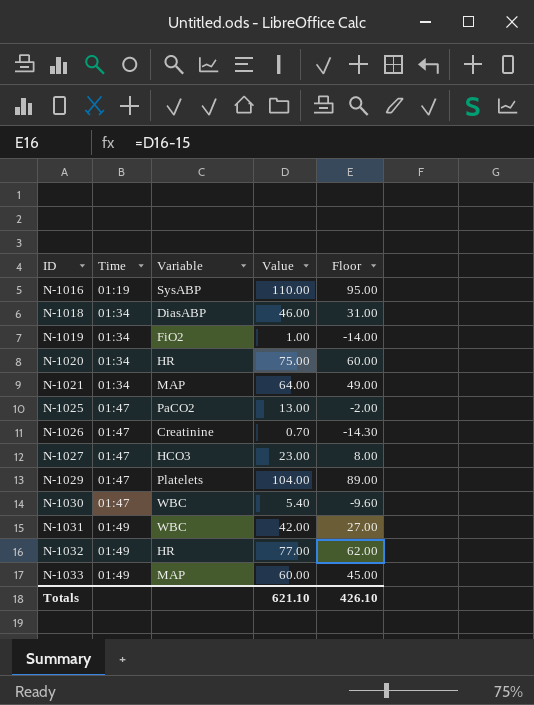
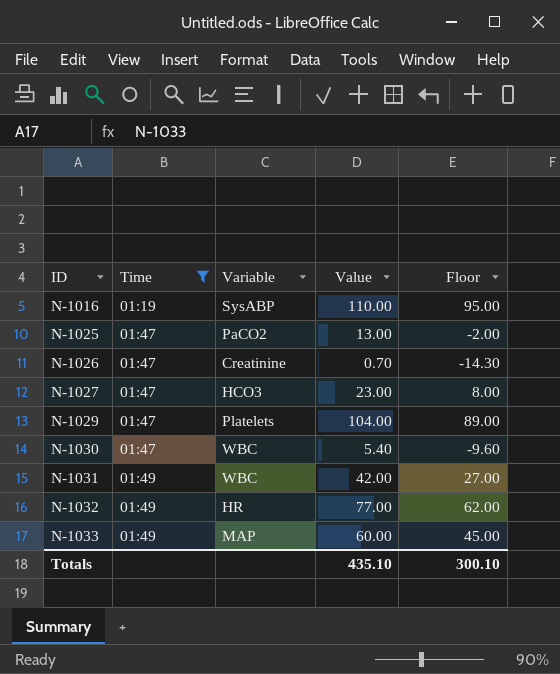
filter: none -> Time != 01:34
Totals | Value: 621.10 -> 435.10
Totals | Floor: 426.10 -> 300.10

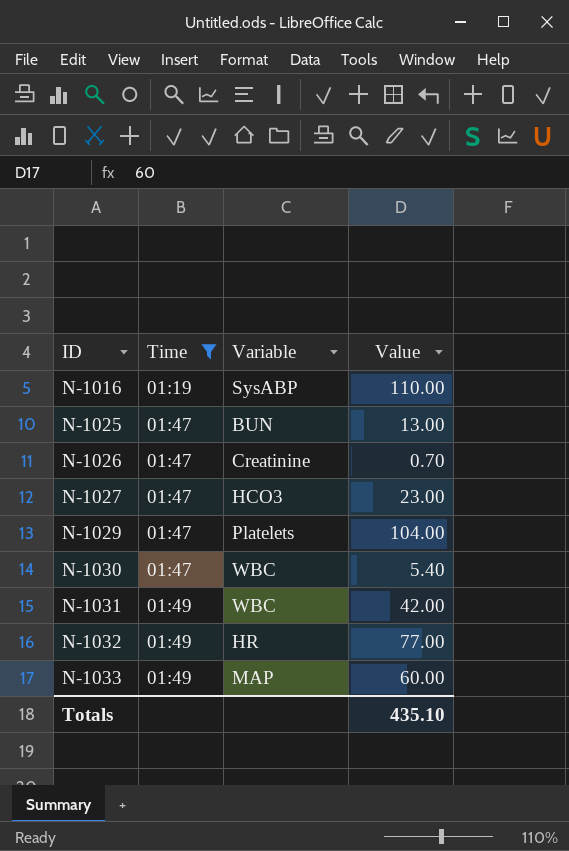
column Floor | formula: [Value] - 15 -> none
N-1025 | Variable: PaCO2 -> BUN

